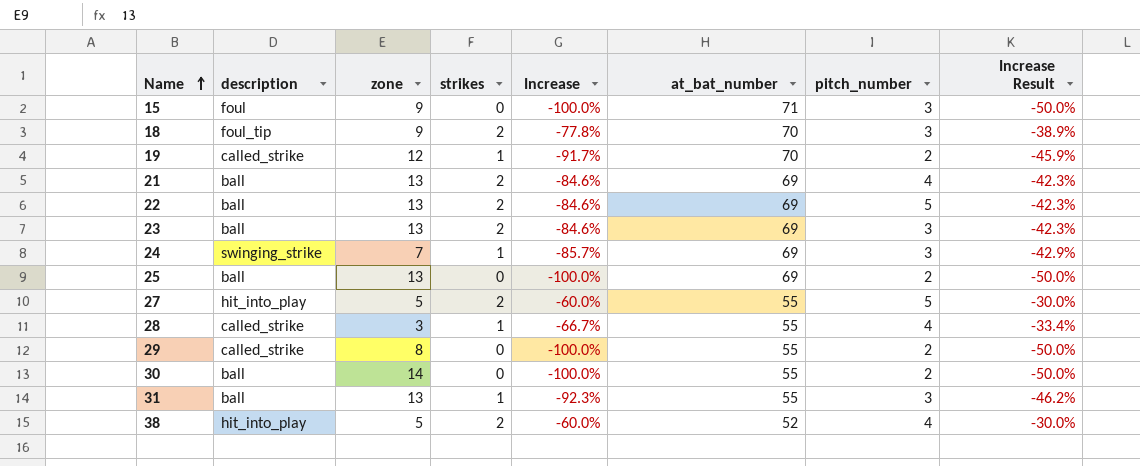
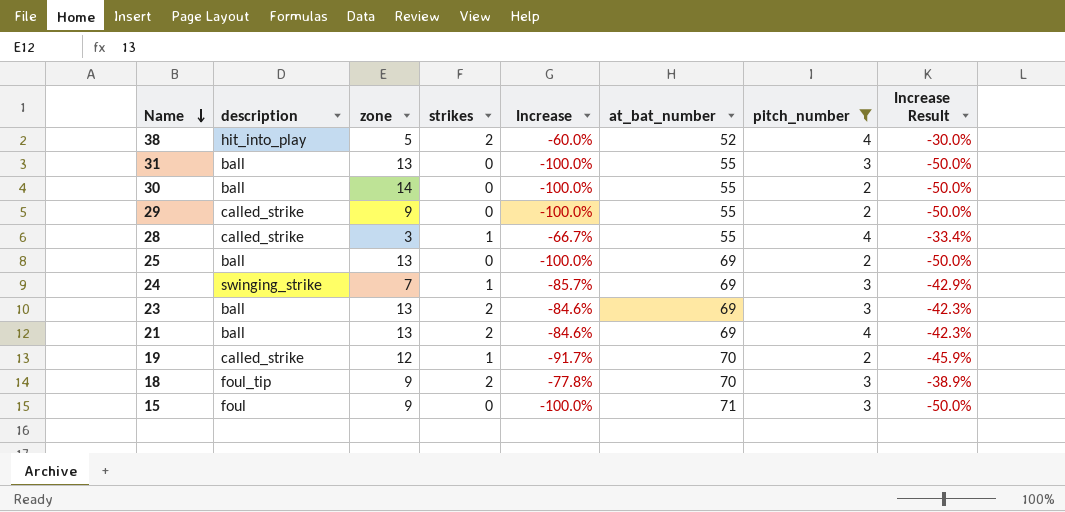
filter: none -> pitch_number != 5
row order: Name ascending -> Name descending
31 | strikes: 1 -> 0
31 | Increase: -92.3% -> -100.0%
31 | Increase Result: -46.2% -> -50.0%
29 | zone: 8 -> 9

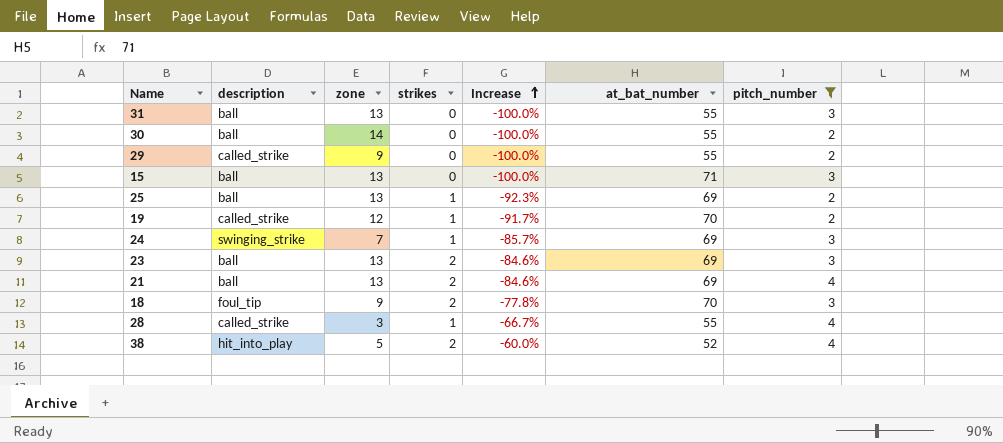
row order: Name descending -> Increase ascending
column Increase Result | formula: [Increase] * 0.5 -> none
15 | description: foul -> ball
15 | zone: 9 -> 13
25 | strikes: 0 -> 1
25 | Increase: -100.0% -> -92.3%

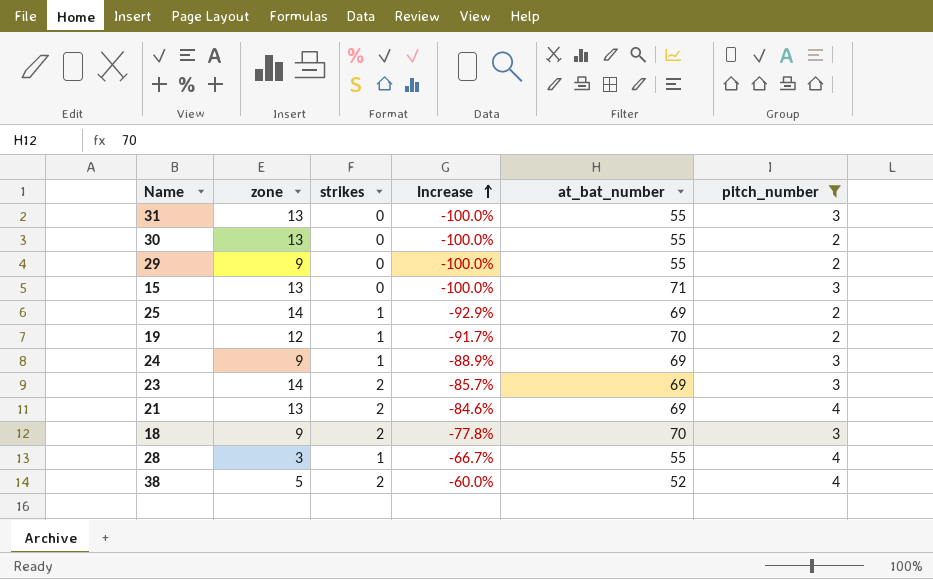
column description | position: 2 -> none
30 | zone: 14 -> 13
25 | zone: 13 -> 14
25 | Increase: -92.3% -> -92.9%
24 | zone: 7 -> 9
24 | Increase: -85.7% -> -88.9%
23 | zone: 13 -> 14
23 | Increase: -84.6% -> -85.7%

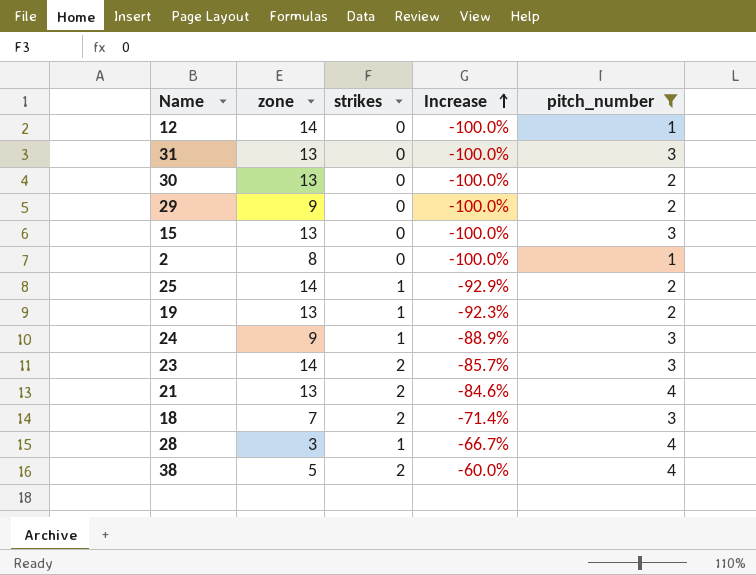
column at_bat_number | position: 5 -> none
row 12: none -> 14 | 0 | -100.0% | 1
row 2: none -> 8 | 0 | -100.0% | 1
19 | zone: 12 -> 13
19 | Increase: -91.7% -> -92.3%
18 | zone: 9 -> 7
18 | Increase: -77.8% -> -71.4%

